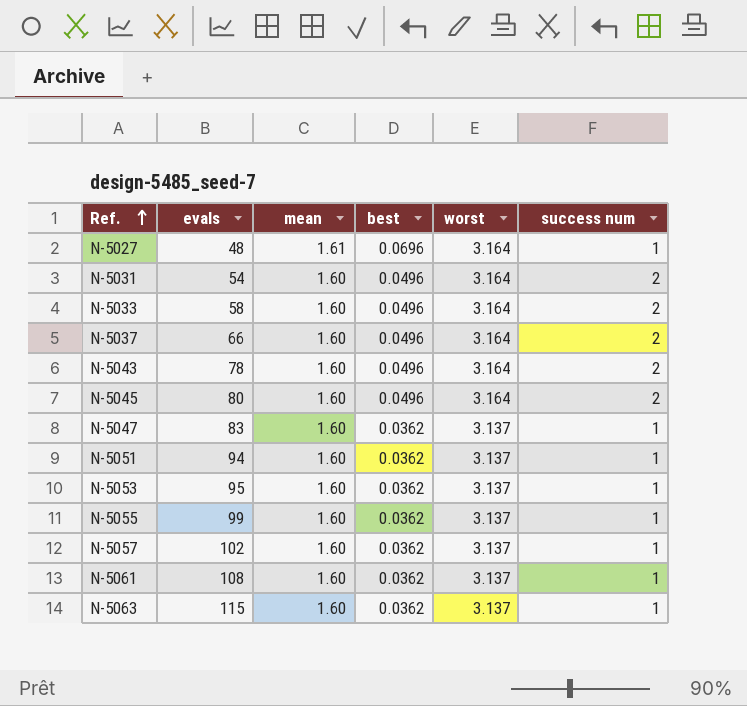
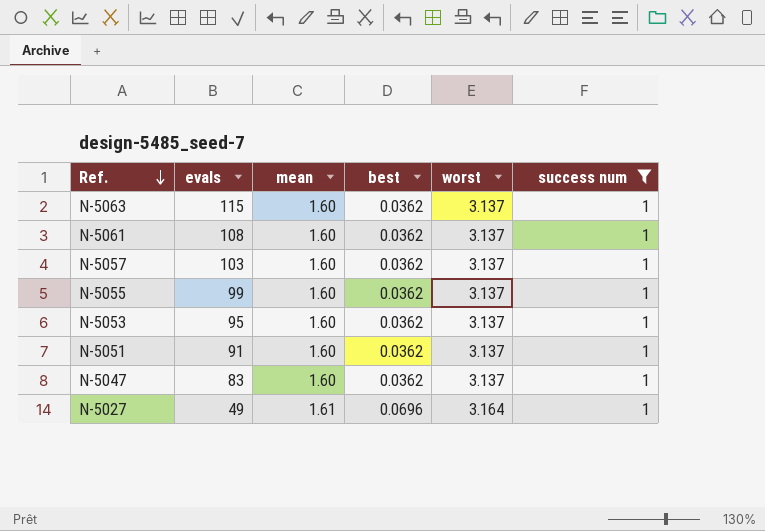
filter: none -> success num = 1
row order: Ref. ascending -> Ref. descending
N-5057 | evals: 102 -> 103
N-5051 | evals: 94 -> 91
N-5027 | evals: 48 -> 49

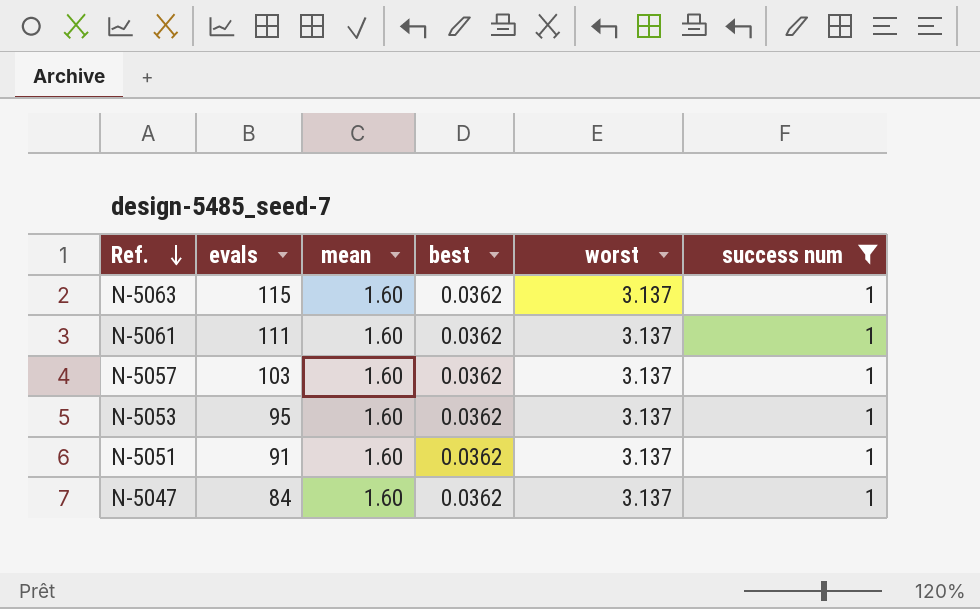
row N-5055: 99 | 1.60 | 0.0362 | 3.137 | 1 -> none
row N-5027: 49 | 1.61 | 0.0696 | 3.164 | 1 -> none
N-5061 | evals: 108 -> 111
N-5047 | evals: 83 -> 84

